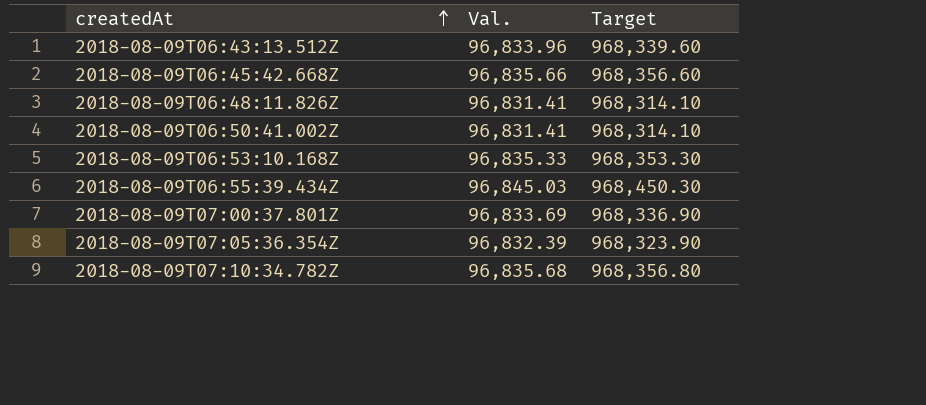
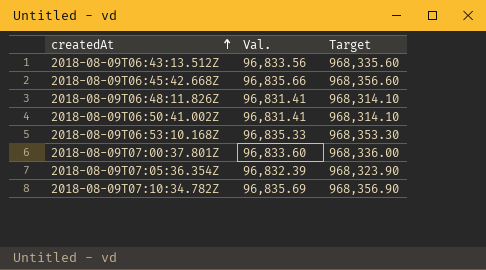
row 2018-08-09T06:55:39.434Z: 96,845.03 | 968,450.30 -> none
2018-08-09T06:43:13.512Z | Val.: 96,833.96 -> 96,833.56
2018-08-09T06:43:13.512Z | Target: 968,339.60 -> 968,335.60
2018-08-09T07:00:37.801Z | Val.: 96,833.69 -> 96,833.60
2018-08-09T07:00:37.801Z | Target: 968,336.90 -> 968,336.00
2018-08-09T07:10:34.782Z | Val.: 96,835.68 -> 96,835.69
2018-08-09T07:10:34.782Z | Target: 968,356.80 -> 968,356.90

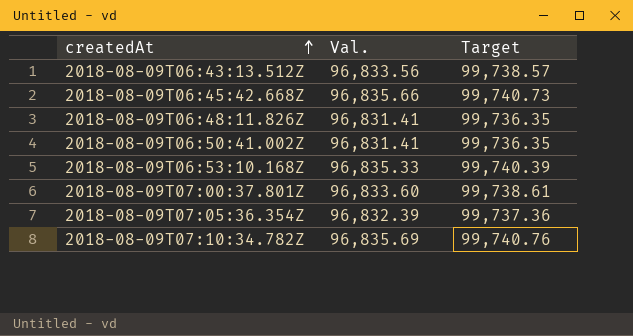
column Target | formula: [Val.] * 10 -> [Val.] * 1.03

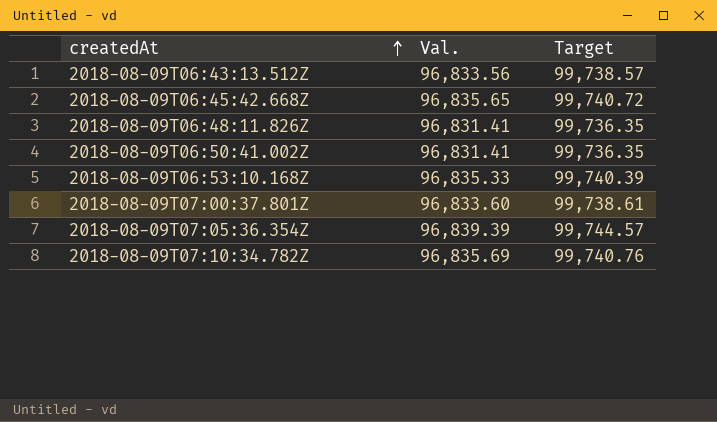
2018-08-09T06:45:42.668Z | Val.: 96,835.66 -> 96,835.65
2018-08-09T06:45:42.668Z | Target: 99,740.73 -> 99,740.72
2018-08-09T07:05:36.354Z | Val.: 96,832.39 -> 96,839.39
2018-08-09T07:05:36.354Z | Target: 99,737.36 -> 99,744.57

